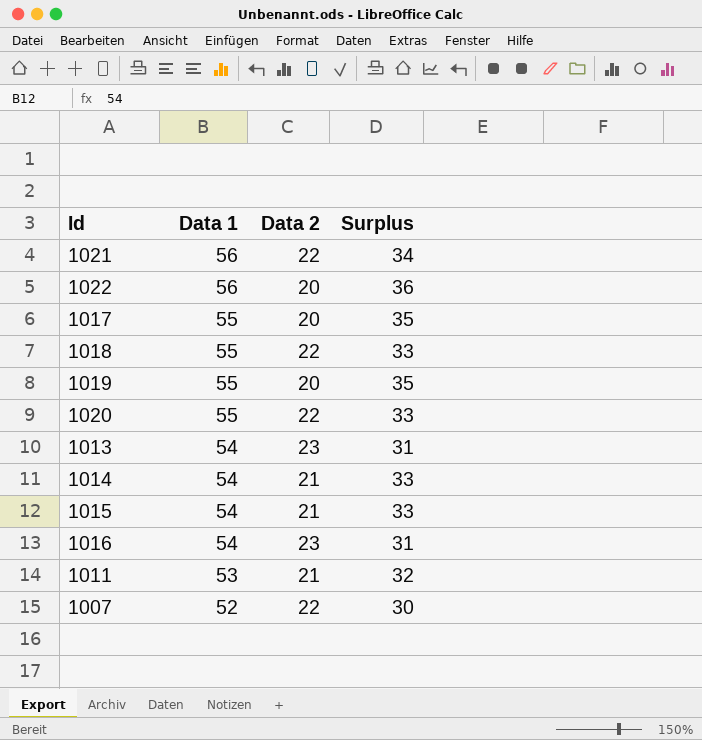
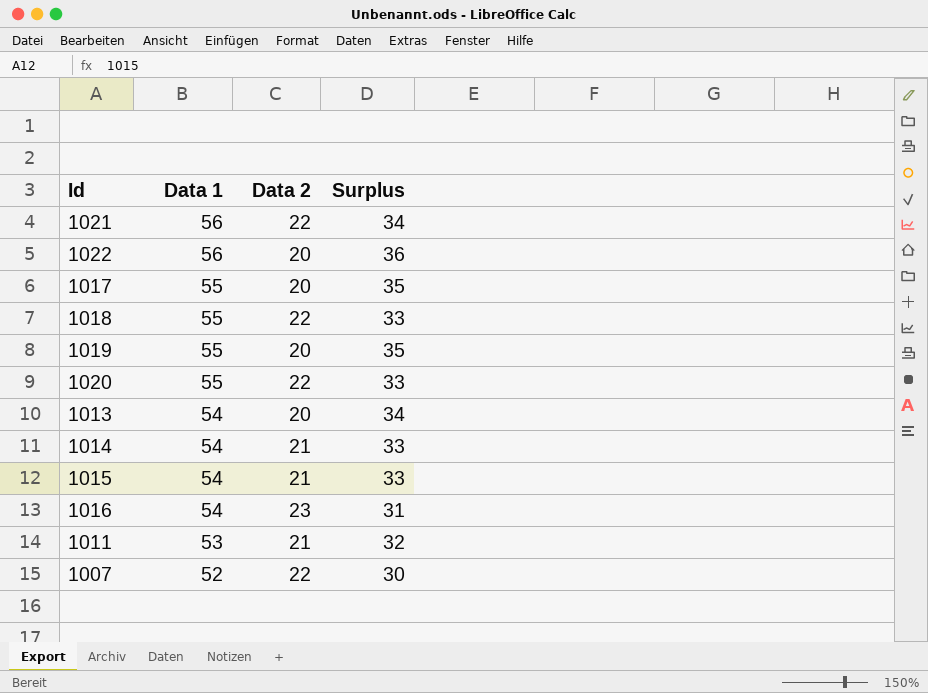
1013 | Data 2: 23 -> 20
1013 | Surplus: 31 -> 34

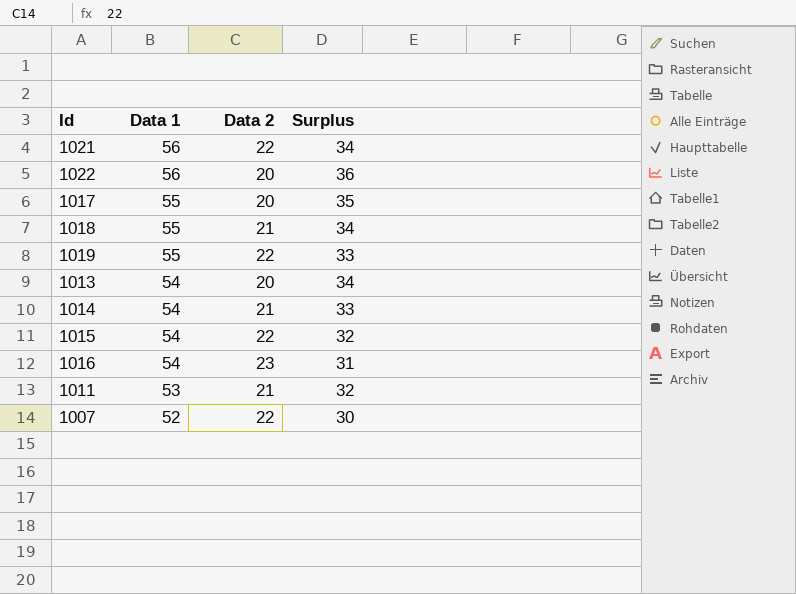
row 1020: 55 | 22 | 33 -> none
1018 | Data 2: 22 -> 21
1018 | Surplus: 33 -> 34
1019 | Data 2: 20 -> 22
1019 | Surplus: 35 -> 33
1015 | Data 2: 21 -> 22
1015 | Surplus: 33 -> 32

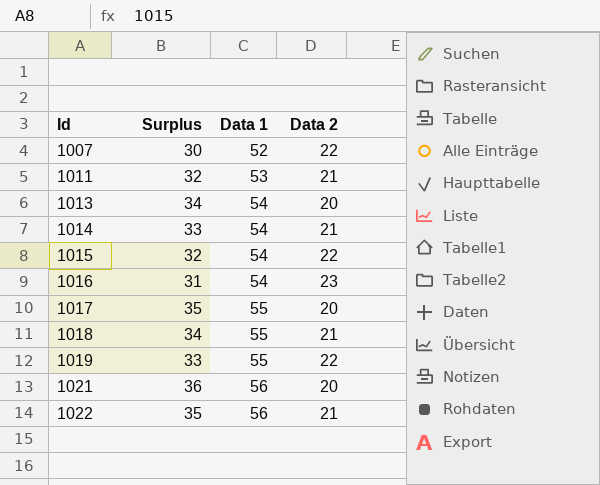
row order: Data 1 descending -> Id ascending
column Surplus | position: 4 -> 2
1021 | Surplus: 34 -> 36
1021 | Data 2: 22 -> 20
1022 | Surplus: 36 -> 35
1022 | Data 2: 20 -> 21

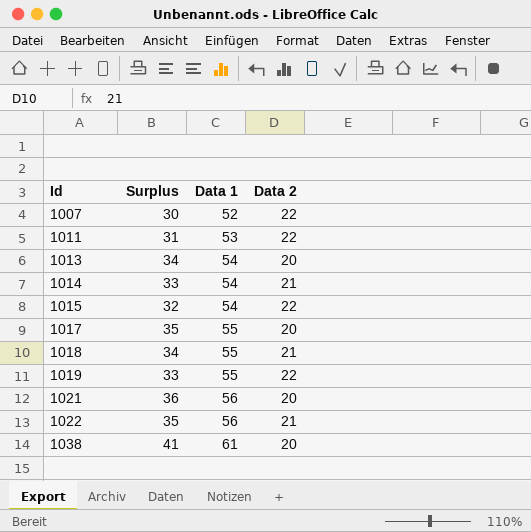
row 1016: 31 | 54 | 23 -> none
1011 | Surplus: 32 -> 31
1011 | Data 2: 21 -> 22
row 1038: none -> 41 | 61 | 20

